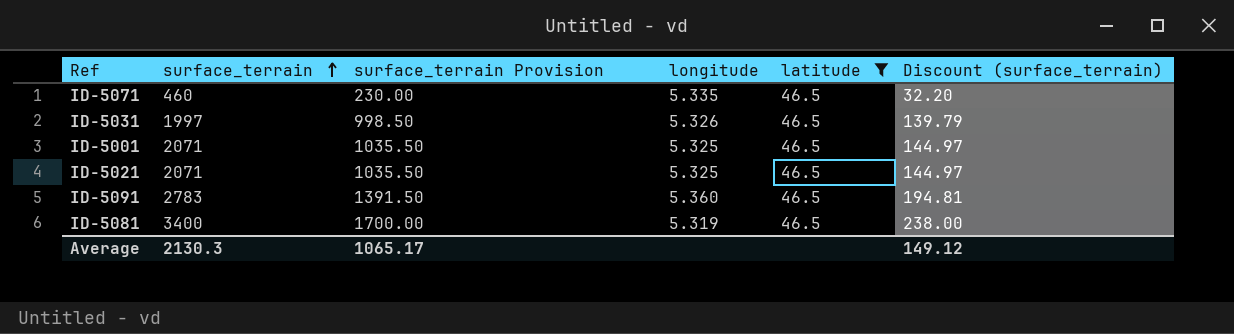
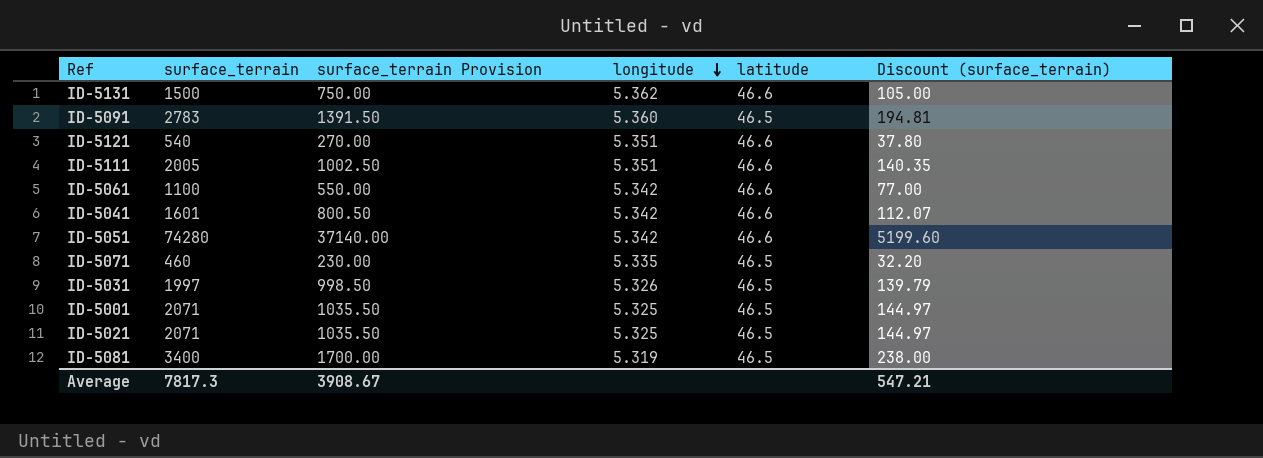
filter: latitude = 46.5 -> none
row order: surface_terrain ascending -> longitude descending
Average | surface_terrain: 2130.3 -> 7817.3
Average | surface_terrain Provision: 1065.17 -> 3908.67
Average | Discount (surface_terrain): 149.12 -> 547.21

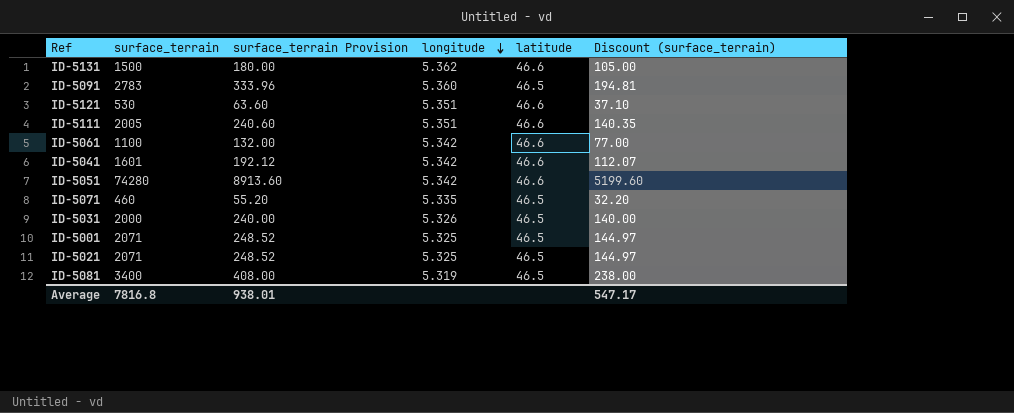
column surface_terrain Provision | formula: [surface_terrain] * 0.5 -> [surface_terrain] * 0.12
ID-5121 | surface_terrain: 540 -> 530
ID-5121 | Discount (surface_terrain): 37.80 -> 37.10
ID-5031 | surface_terrain: 1997 -> 2000
ID-5031 | Discount (surface_terrain): 139.79 -> 140.00
Average | surface_terrain: 7817.3 -> 7816.8
Average | surface_terrain Provision: 3908.67 -> 938.01
Average | Discount (surface_terrain): 547.21 -> 547.17

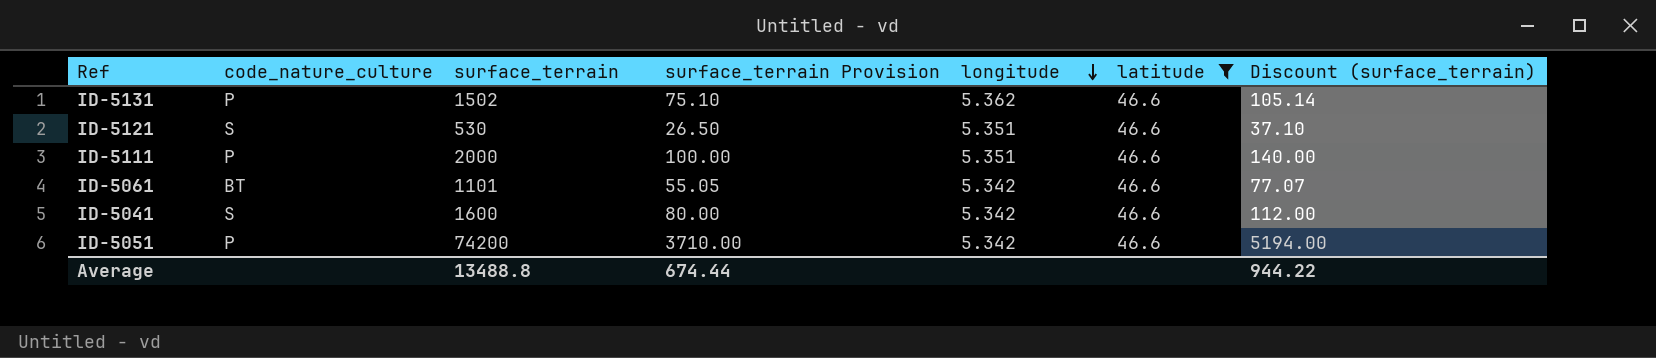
filter: none -> latitude = 46.6
column code_nature_culture | position: none -> 2
column surface_terrain Provision | formula: [surface_terrain] * 0.12 -> [surface_terrain] * 0.05
ID-5131 | surface_terrain: 1500 -> 1502
ID-5131 | Discount (surface_terrain): 105.00 -> 105.14
ID-5111 | surface_terrain: 2005 -> 2000
ID-5111 | Discount (surface_terrain): 140.35 -> 140.00
ID-5061 | surface_terrain: 1100 -> 1101
ID-5061 | Discount (surface_terrain): 77.00 -> 77.07
ID-5041 | surface_terrain: 1601 -> 1600
ID-5041 | Discount (surface_terrain): 112.07 -> 112.00
ID-5051 | surface_terrain: 74280 -> 74200
ID-5051 | Discount (surface_terrain): 5199.60 -> 5194.00
Average | surface_terrain: 7816.8 -> 13488.8
Average | surface_terrain Provision: 938.01 -> 674.44
Average | Discount (surface_terrain): 547.17 -> 944.22

